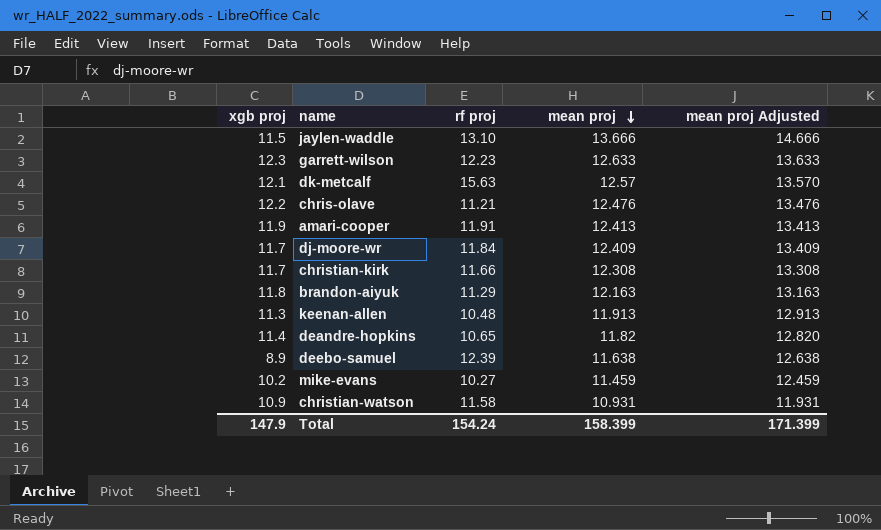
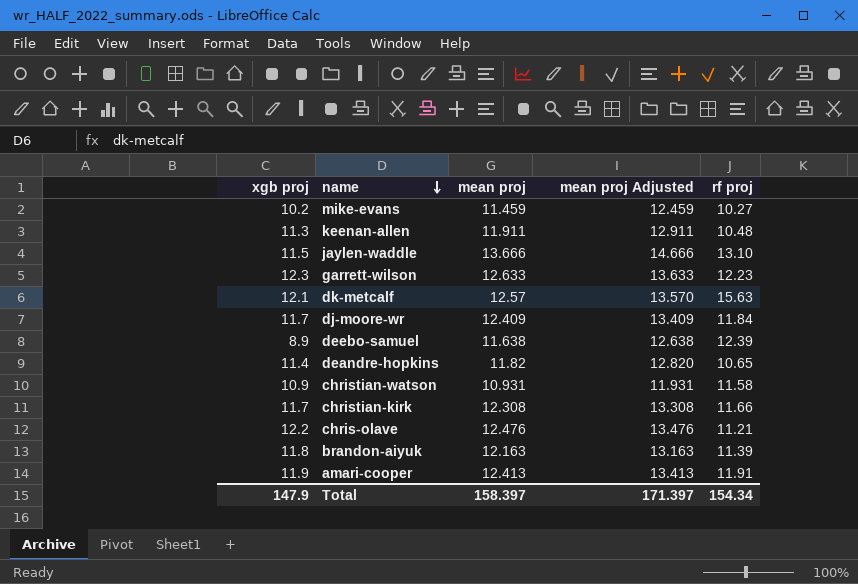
row order: mean proj descending -> name descending
column rf proj | position: 3 -> 5
keenan-allen | mean proj: 11.913 -> 11.911
keenan-allen | mean proj Adjusted: 12.913 -> 12.911
brandon-aiyuk | rf proj: 11.29 -> 11.39
Total | mean proj: 158.399 -> 158.397
Total | mean proj Adjusted: 171.399 -> 171.397
Total | rf proj: 154.24 -> 154.34

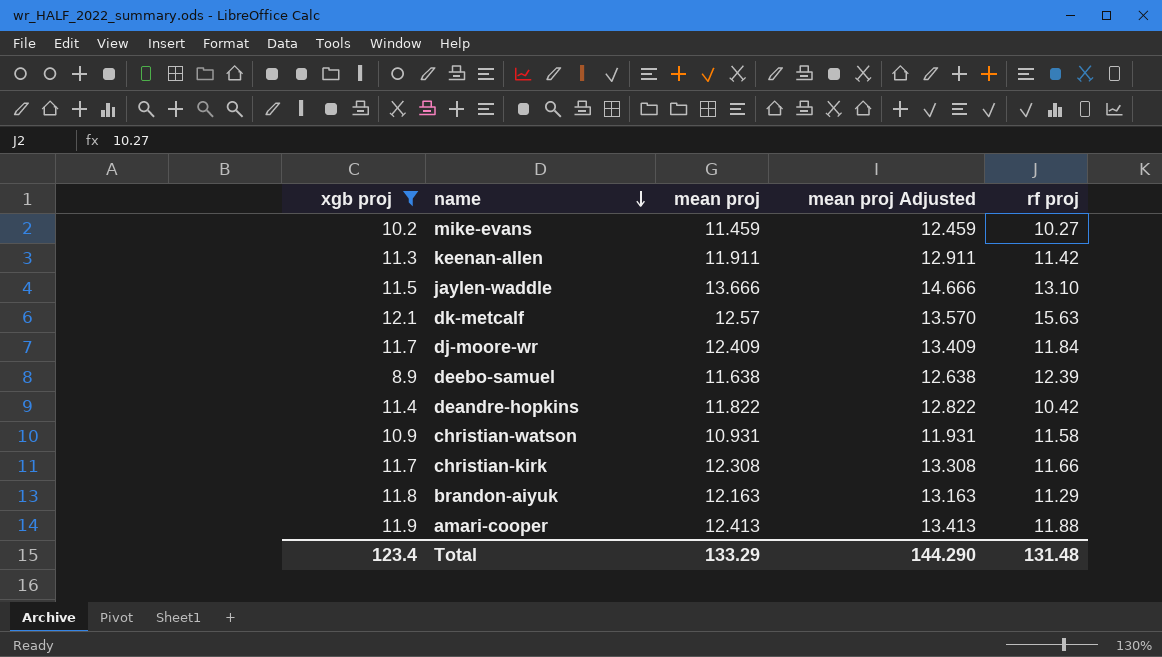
filter: none -> xgb proj <= 12.1
keenan-allen | rf proj: 10.48 -> 11.42
deandre-hopkins | mean proj: 11.82 -> 11.822
deandre-hopkins | mean proj Adjusted: 12.820 -> 12.822
deandre-hopkins | rf proj: 10.65 -> 10.42
brandon-aiyuk | rf proj: 11.39 -> 11.29
amari-cooper | rf proj: 11.91 -> 11.88
Total | xgb proj: 147.9 -> 123.4
Total | mean proj: 158.397 -> 133.29
Total | mean proj Adjusted: 171.397 -> 144.290
Total | rf proj: 154.34 -> 131.48

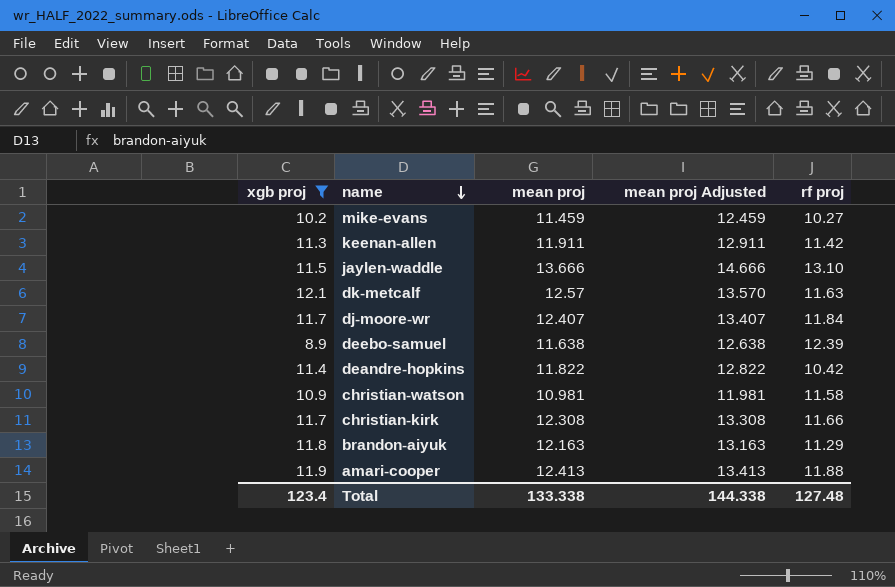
dk-metcalf | rf proj: 15.63 -> 11.63
dj-moore-wr | mean proj: 12.409 -> 12.407
dj-moore-wr | mean proj Adjusted: 13.409 -> 13.407
christian-watson | mean proj: 10.931 -> 10.981
christian-watson | mean proj Adjusted: 11.931 -> 11.981
Total | mean proj: 133.29 -> 133.338
Total | mean proj Adjusted: 144.290 -> 144.338
Total | rf proj: 131.48 -> 127.48

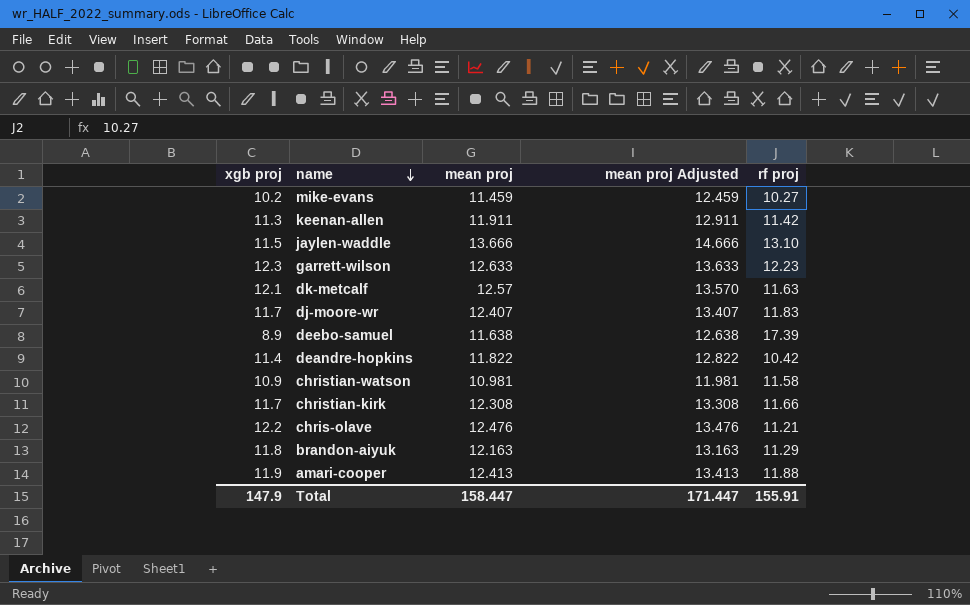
filter: xgb proj <= 12.1 -> none
dj-moore-wr | rf proj: 11.84 -> 11.83
deebo-samuel | rf proj: 12.39 -> 17.39
Total | xgb proj: 123.4 -> 147.9
Total | mean proj: 133.338 -> 158.447
Total | mean proj Adjusted: 144.338 -> 171.447
Total | rf proj: 127.48 -> 155.91

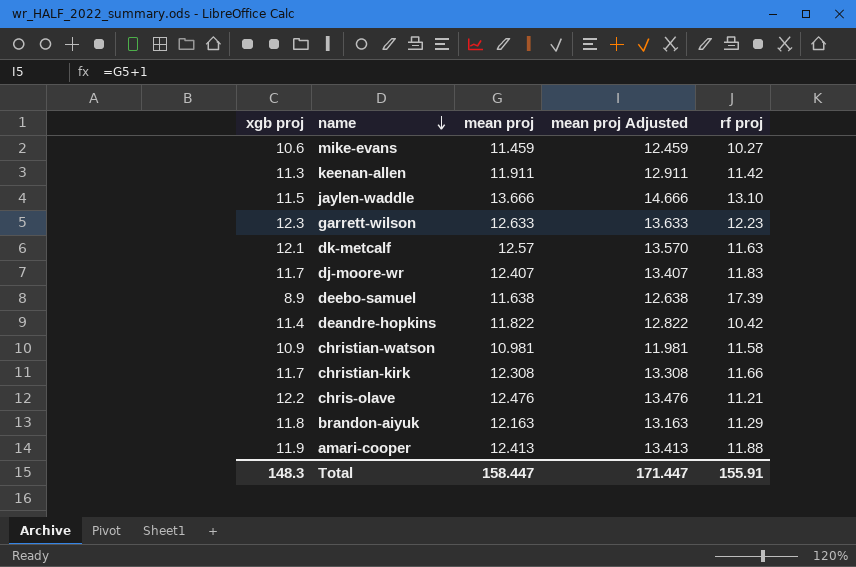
mike-evans | xgb proj: 10.2 -> 10.6
Total | xgb proj: 147.9 -> 148.3

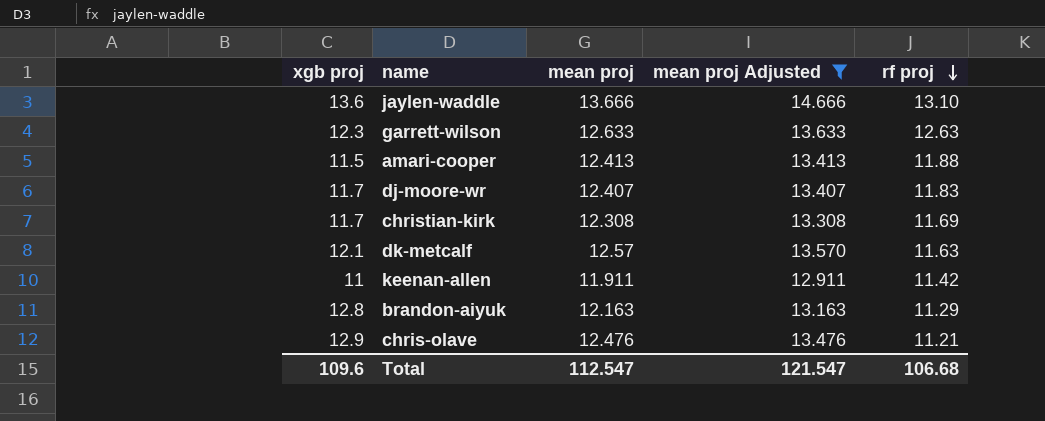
filter: none -> mean proj Adjusted >= 12.911
row order: name descending -> rf proj descending
jaylen-waddle | xgb proj: 11.5 -> 13.6
garrett-wilson | rf proj: 12.23 -> 12.63
amari-cooper | xgb proj: 11.9 -> 11.5
christian-kirk | rf proj: 11.66 -> 11.69
keenan-allen | xgb proj: 11.3 -> 11
brandon-aiyuk | xgb proj: 11.8 -> 12.8
chris-olave | xgb proj: 12.2 -> 12.9
Total | xgb proj: 148.3 -> 109.6
Total | mean proj: 158.447 -> 112.547
Total | mean proj Adjusted: 171.447 -> 121.547
Total | rf proj: 155.91 -> 106.68

